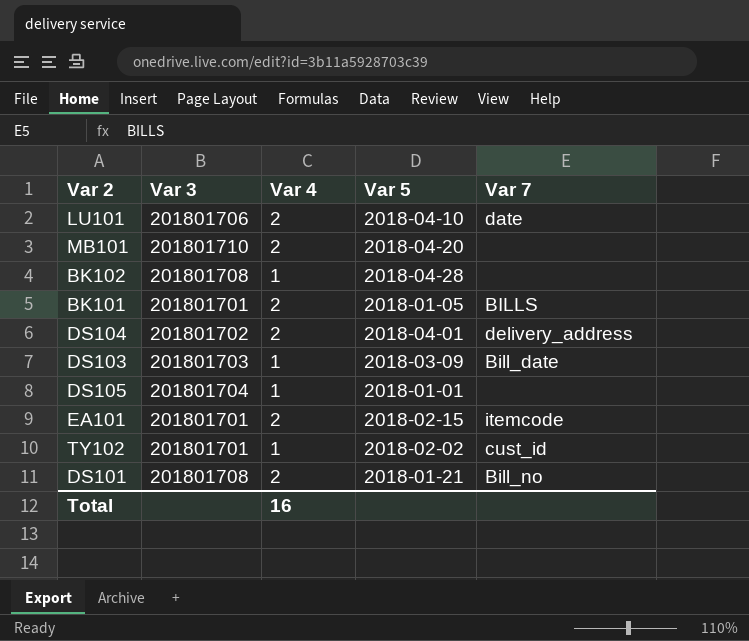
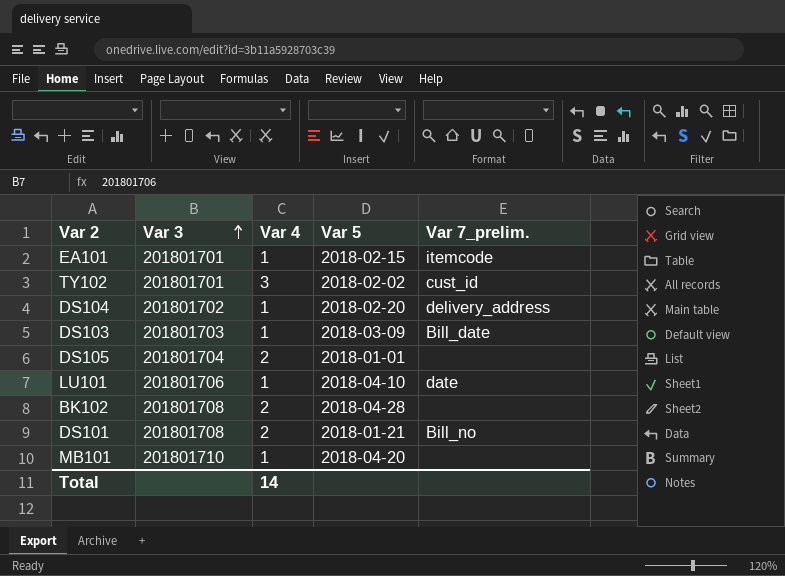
row order: none -> Var 3 ascending
column name: Var 7 -> Var 7_prelim.
row BK101: 201801701 | 2 | 2018-01-05 | BILLS -> none
EA101 | Var 4: 2 -> 1
TY102 | Var 4: 1 -> 3
DS104 | Var 4: 2 -> 1
DS104 | Var 5: 2018-04-01 -> 2018-02-20
DS105 | Var 4: 1 -> 2
LU101 | Var 4: 2 -> 1
BK102 | Var 4: 1 -> 2
MB101 | Var 4: 2 -> 1
Total | Var 4: 16 -> 14

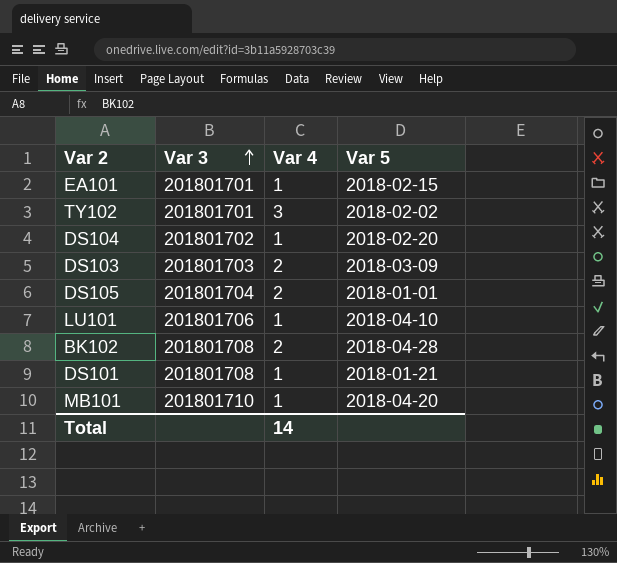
column Var 7_prelim. | position: 5 -> none
DS103 | Var 4: 1 -> 2
DS101 | Var 4: 2 -> 1

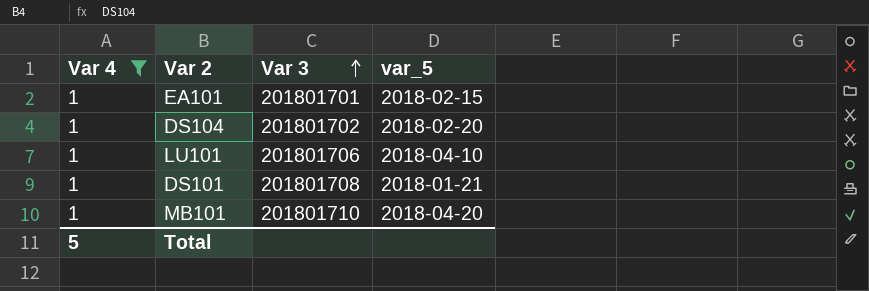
filter: none -> Var 4 = 1
column Var 4 | position: 3 -> 1
column name: Var 5 -> var_5
Total | Var 4: 14 -> 5

